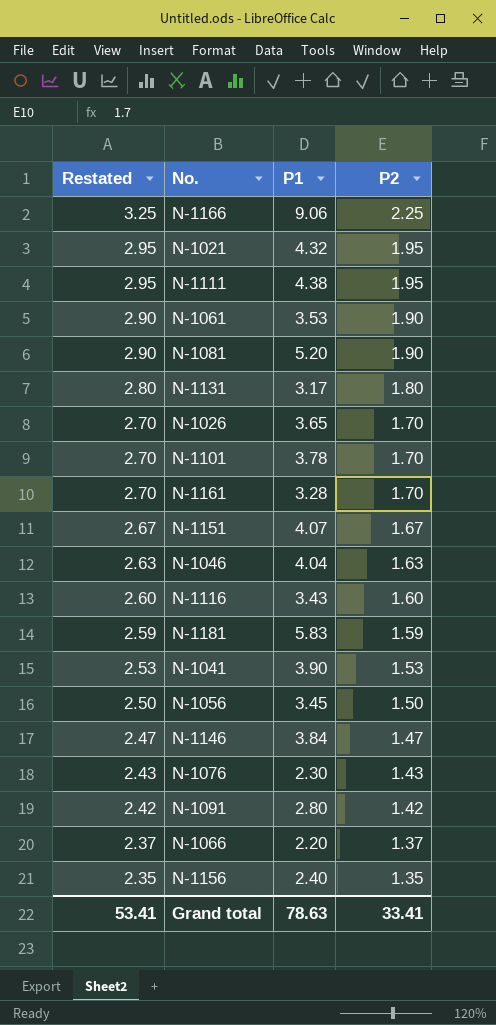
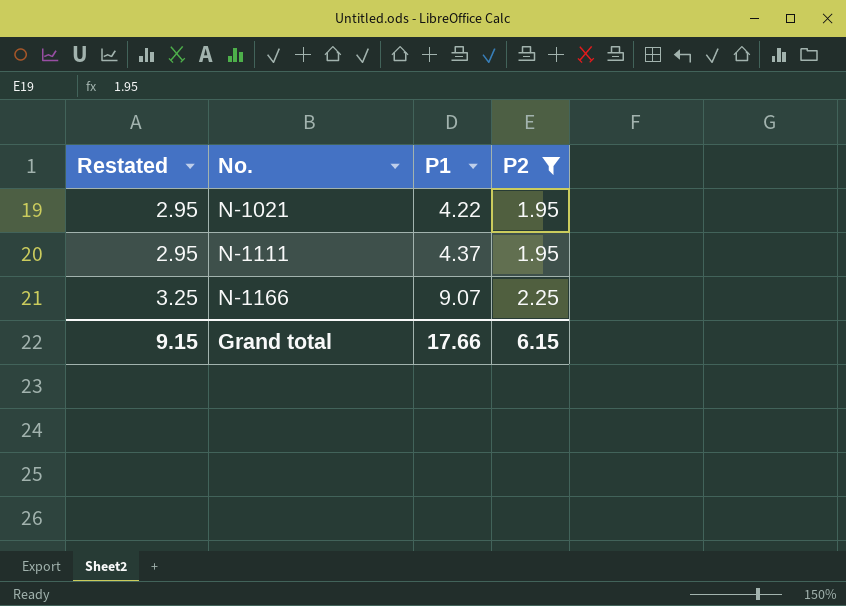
filter: none -> P2 >= 1.95
row order: Restated descending -> Restated ascending
N-1021 | P1: 4.32 -> 4.22
N-1111 | P1: 4.38 -> 4.37
N-1166 | P1: 9.06 -> 9.07
Grand total | Restated: 53.41 -> 9.15
Grand total | P1: 78.63 -> 17.66
Grand total | P2: 33.41 -> 6.15

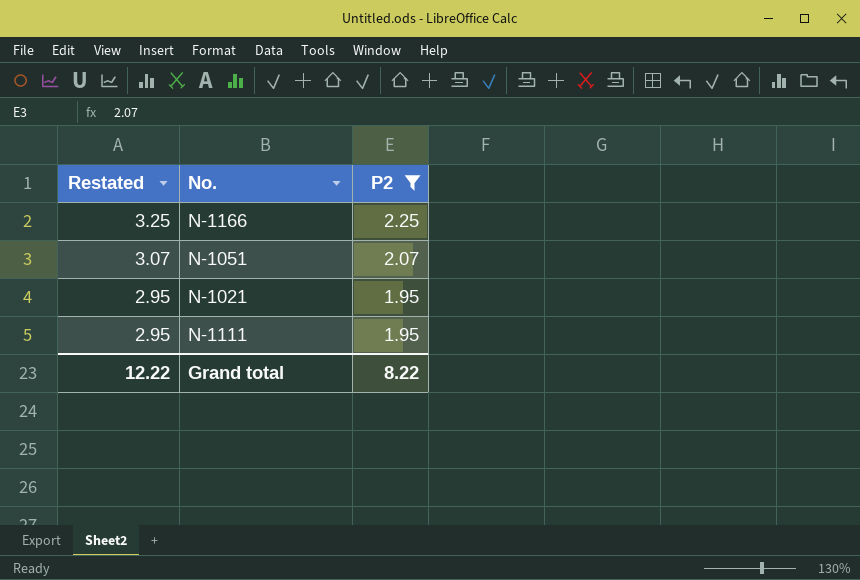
row order: Restated ascending -> Restated descending
column P1 | position: 3 -> none
row N-1051: none -> 3.07 | 2.07
Grand total | Restated: 9.15 -> 12.22
Grand total | P2: 6.15 -> 8.22

